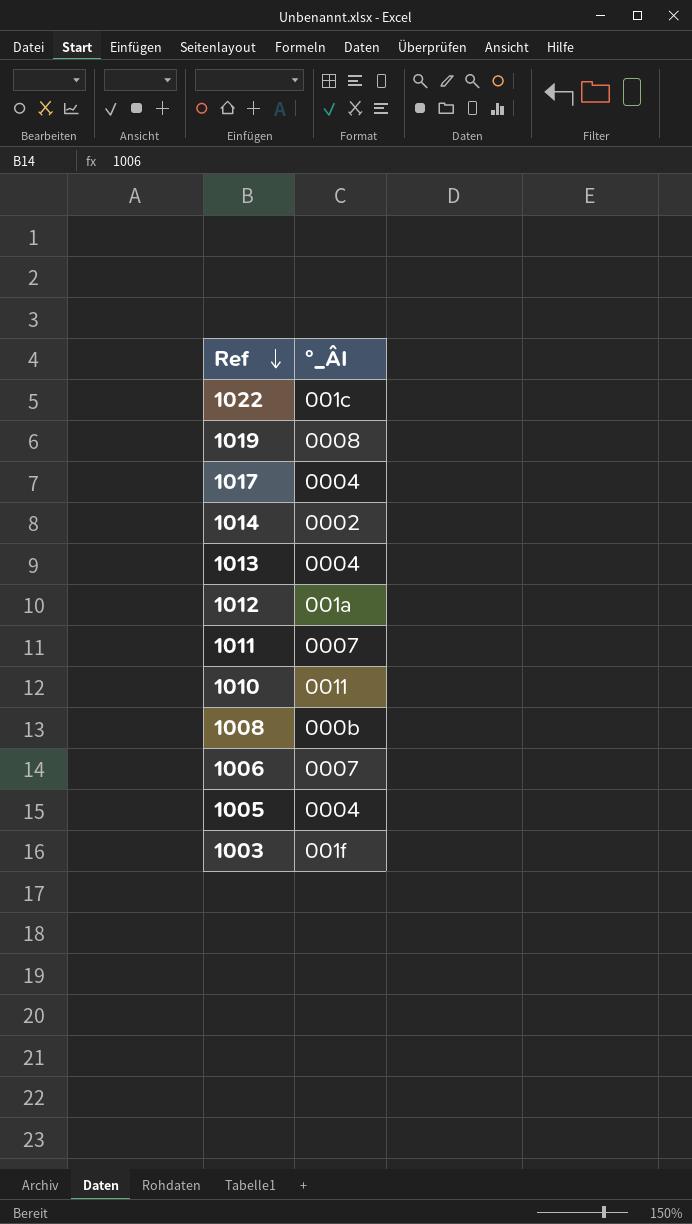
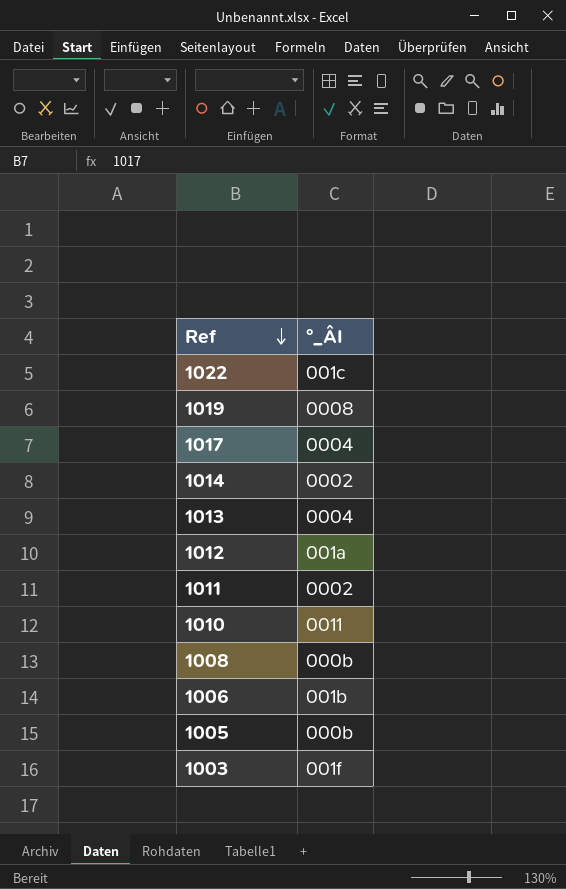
1011 | °_ÂI: 0007 -> 0002
1006 | °_ÂI: 0007 -> 001b
1005 | °_ÂI: 0004 -> 000b

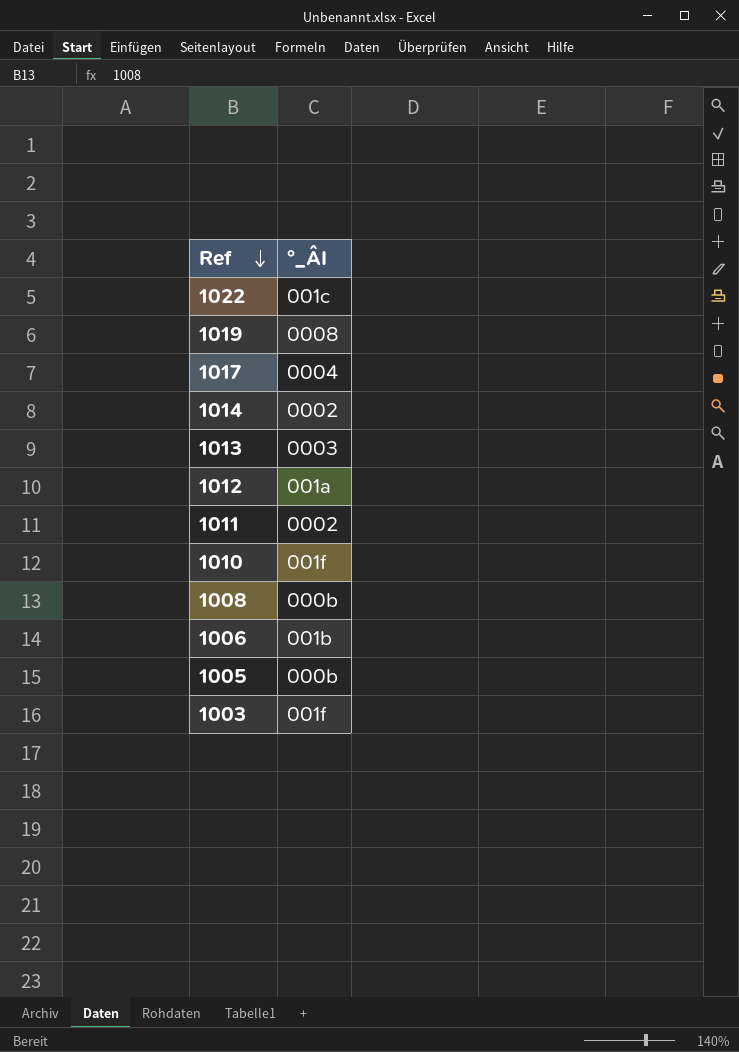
1013 | °_ÂI: 0004 -> 0003
1010 | °_ÂI: 0011 -> 001f

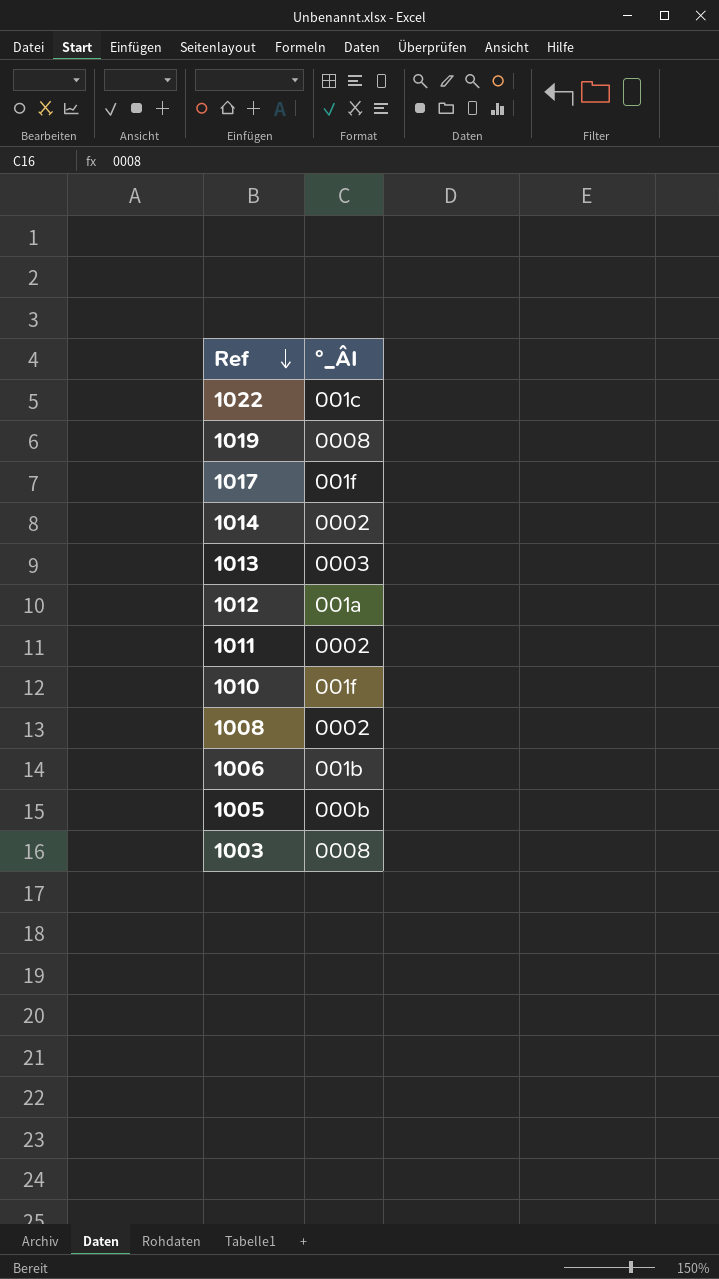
1017 | °_ÂI: 0004 -> 001f
1008 | °_ÂI: 000b -> 0002
1003 | °_ÂI: 001f -> 0008

